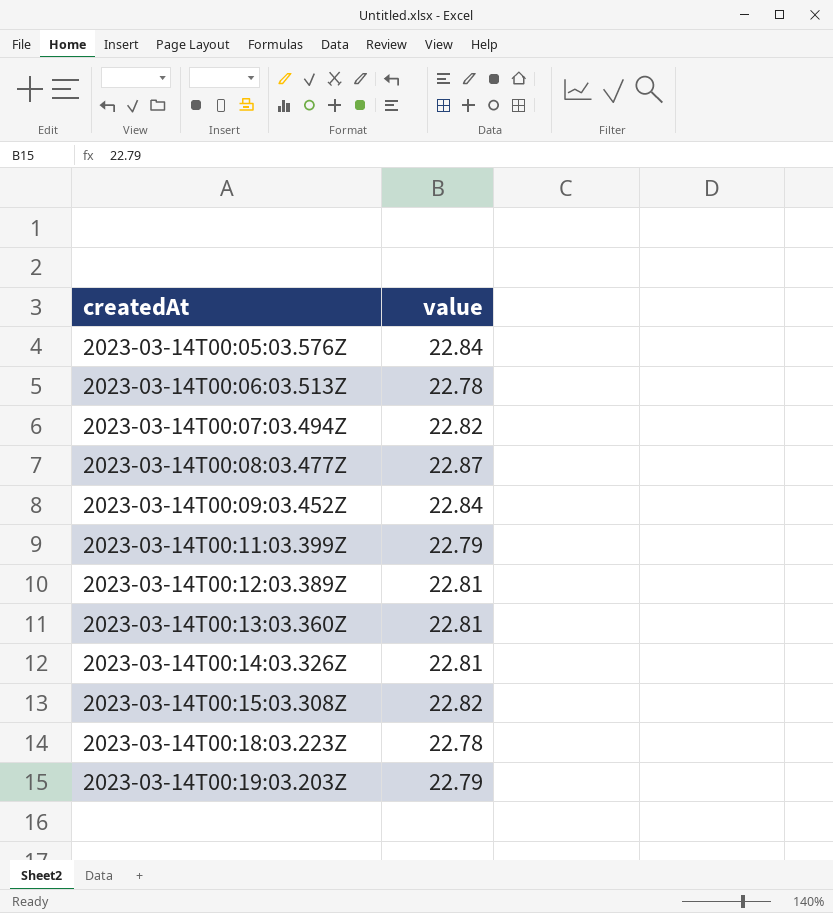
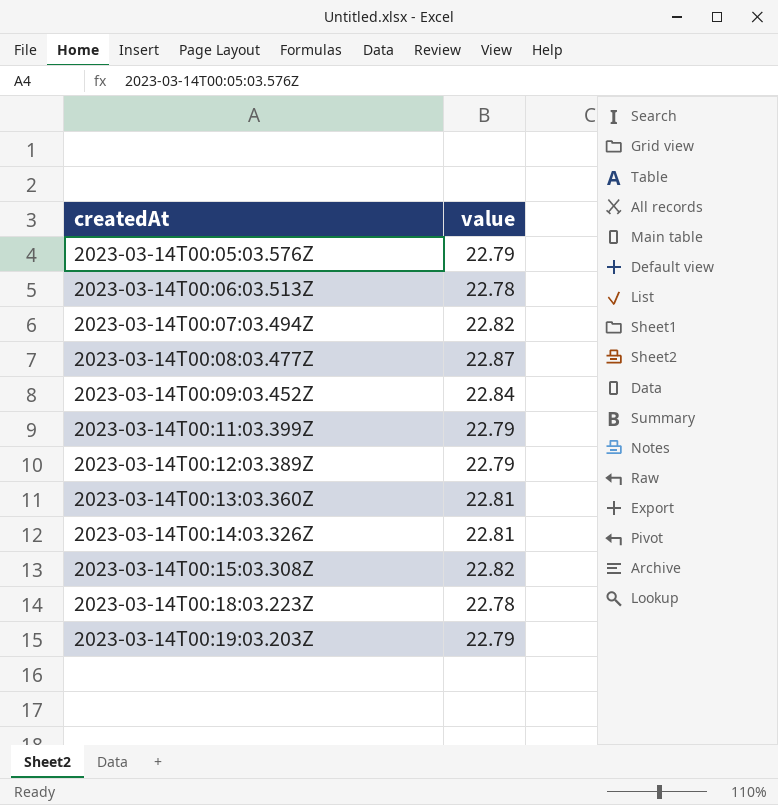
2023-03-14T00:05:03.576Z | value: 22.84 -> 22.79
2023-03-14T00:12:03.389Z | value: 22.81 -> 22.79

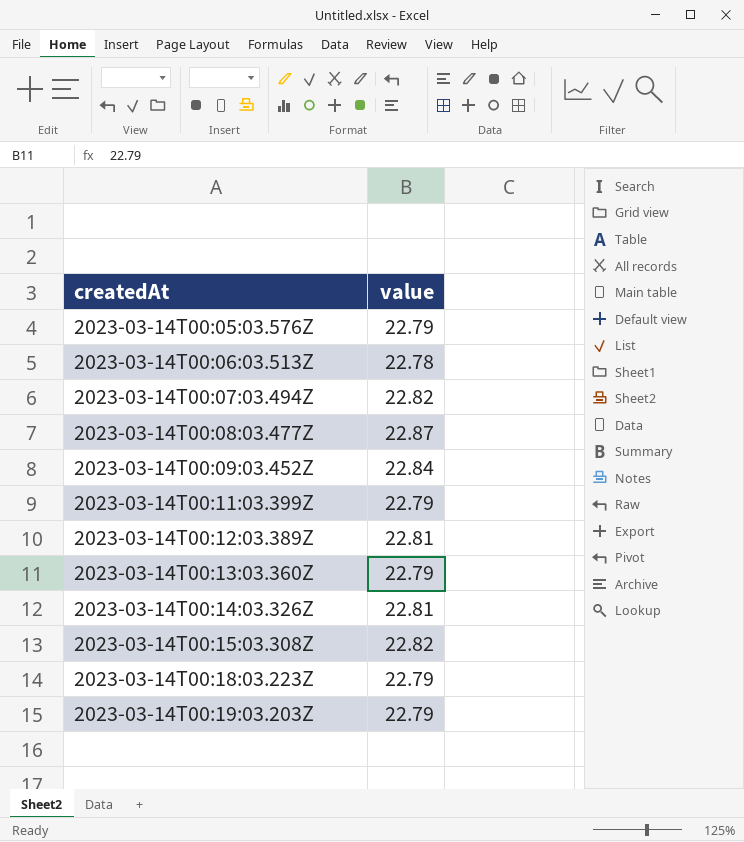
2023-03-14T00:12:03.389Z | value: 22.79 -> 22.81
2023-03-14T00:13:03.360Z | value: 22.81 -> 22.79
2023-03-14T00:18:03.223Z | value: 22.78 -> 22.79

